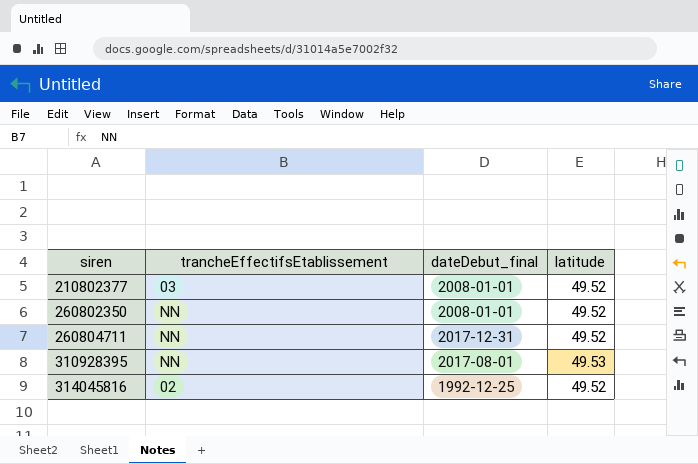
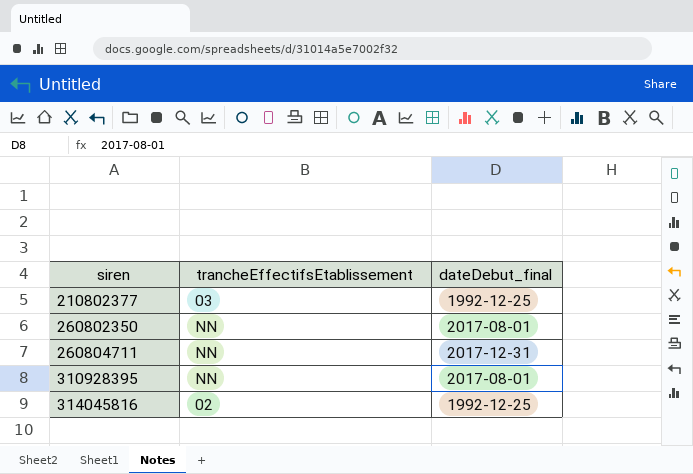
column latitude | position: 4 -> none
210802377 | dateDebut_final: 2008-01-01 -> 1992-12-25
260802350 | dateDebut_final: 2008-01-01 -> 2017-08-01

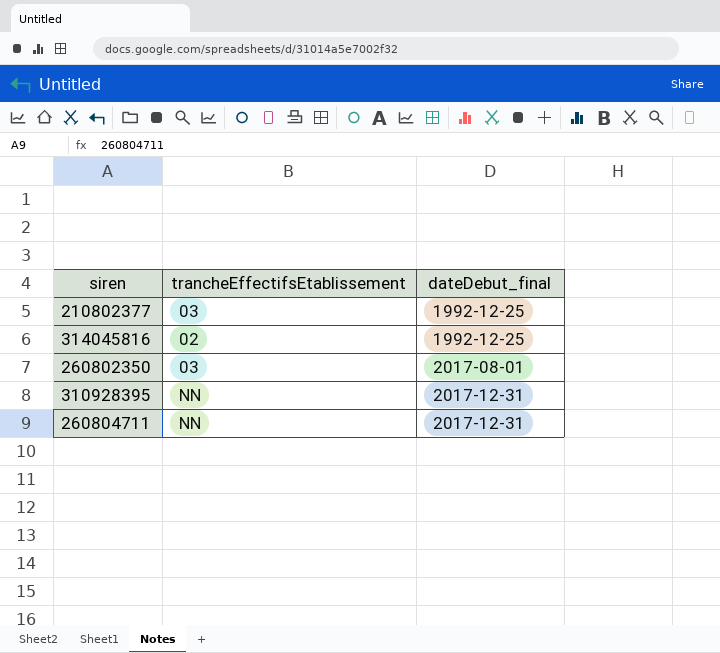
row order: siren ascending -> dateDebut_final ascending
260802350 | trancheEffectifsEtablissement: NN -> 03
310928395 | dateDebut_final: 2017-08-01 -> 2017-12-31

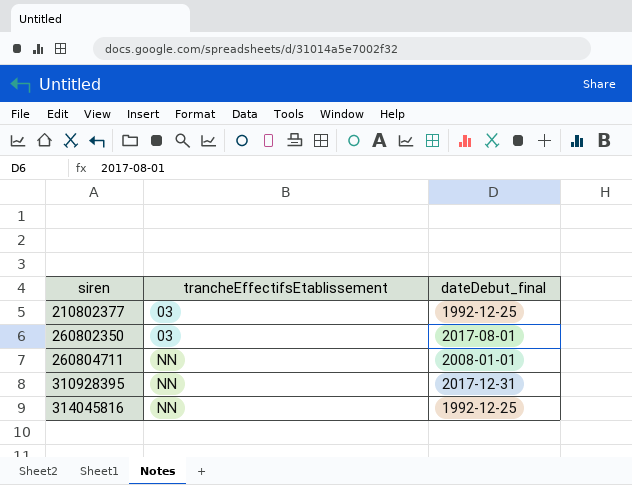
row order: dateDebut_final ascending -> siren ascending
260804711 | dateDebut_final: 2017-12-31 -> 2008-01-01
314045816 | trancheEffectifsEtablissement: 02 -> NN

